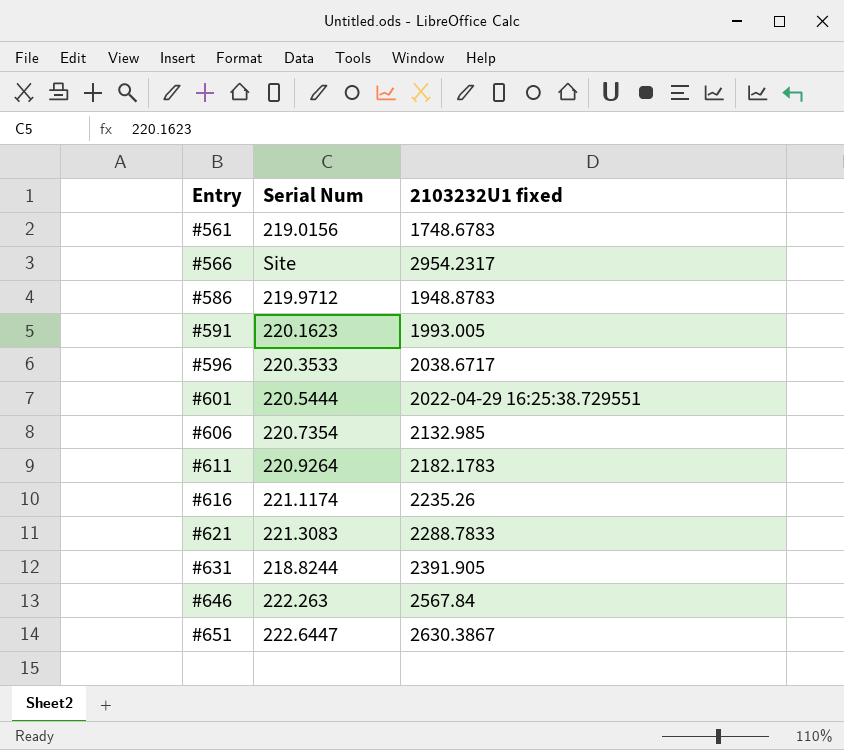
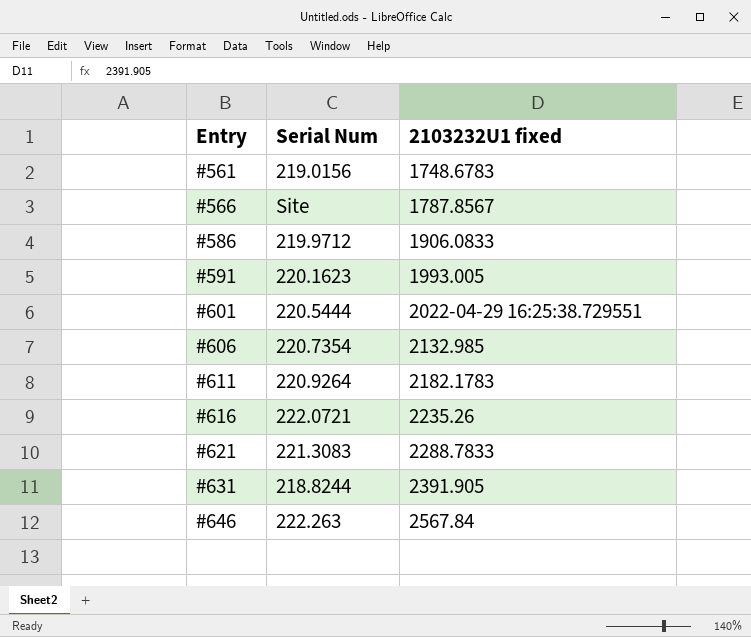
row #596: 220.3533 | 2038.6717 -> none
row #651: 222.6447 | 2630.3867 -> none
#566 | 2103232U1 fixed: 2954.2317 -> 1787.8567
#586 | 2103232U1 fixed: 1948.8783 -> 1906.0833
#616 | Serial Num: 221.1174 -> 222.0721

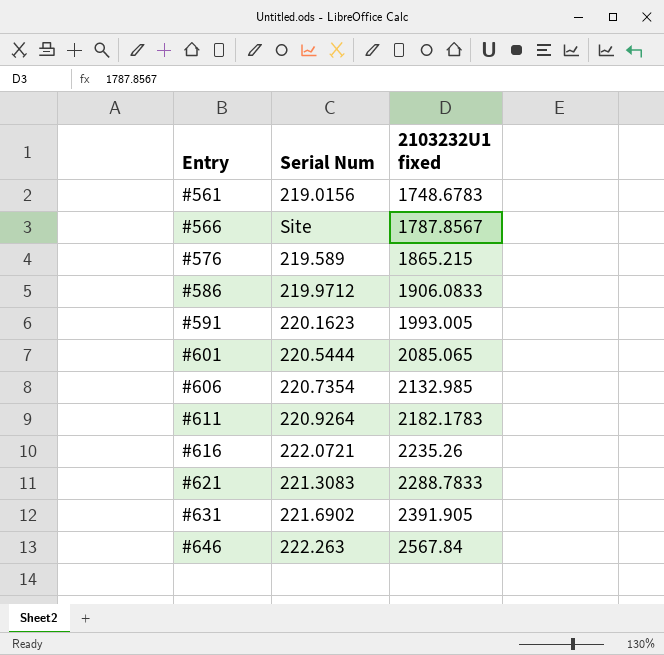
row #576: none -> 219.589 | 1865.215
#601 | 2103232U1 fixed: 2022-04-29 16:25:38.729551 -> 2085.065
#631 | Serial Num: 218.8244 -> 221.6902

